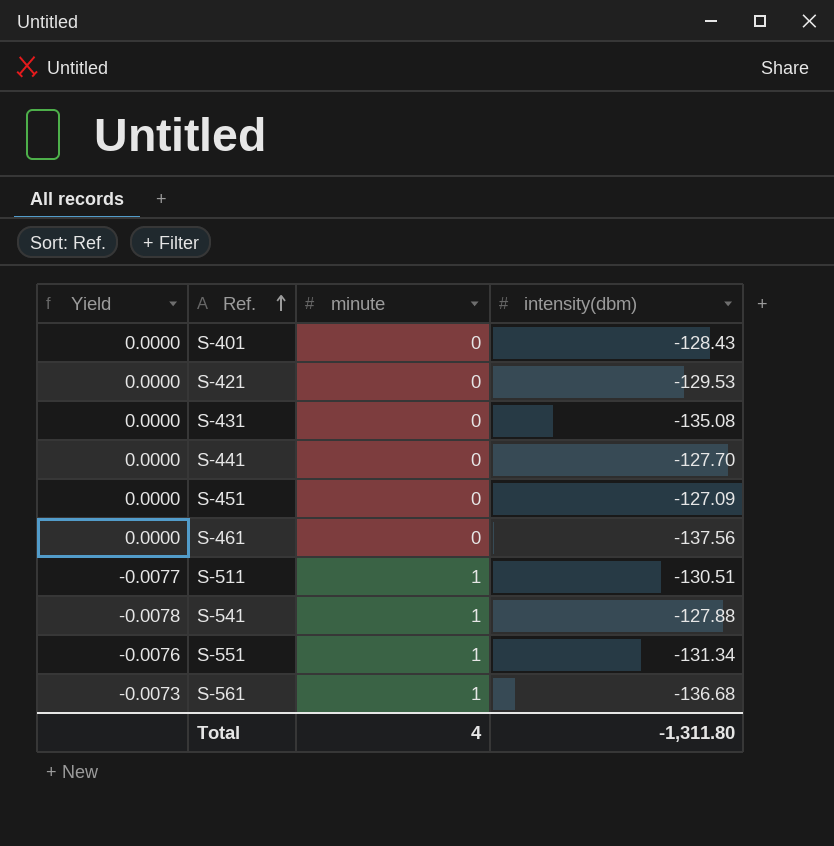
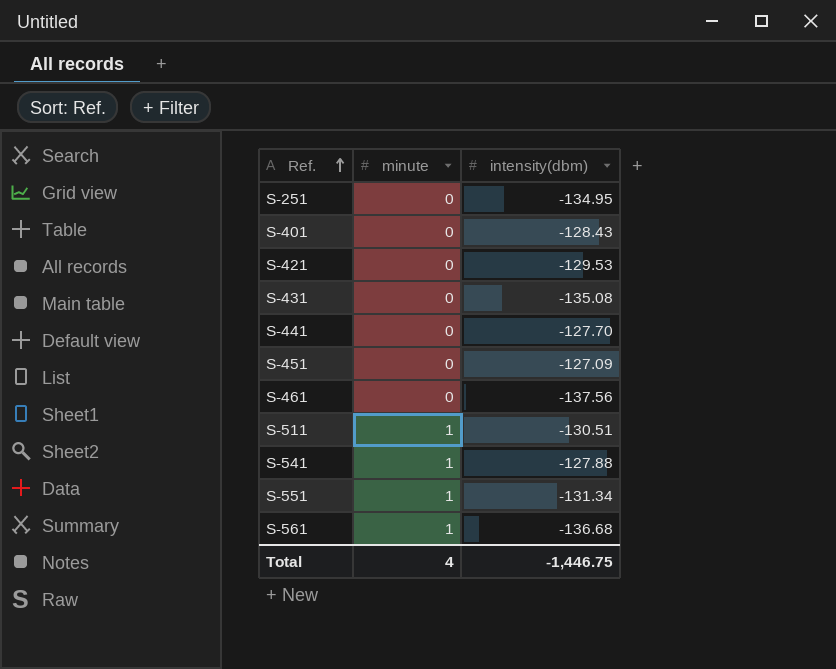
column Yield | formula: [minute] / [intensity(dbm)] -> none
row S-251: none -> 0 | -134.95
Total | intensity(dbm): -1,311.80 -> -1,446.75

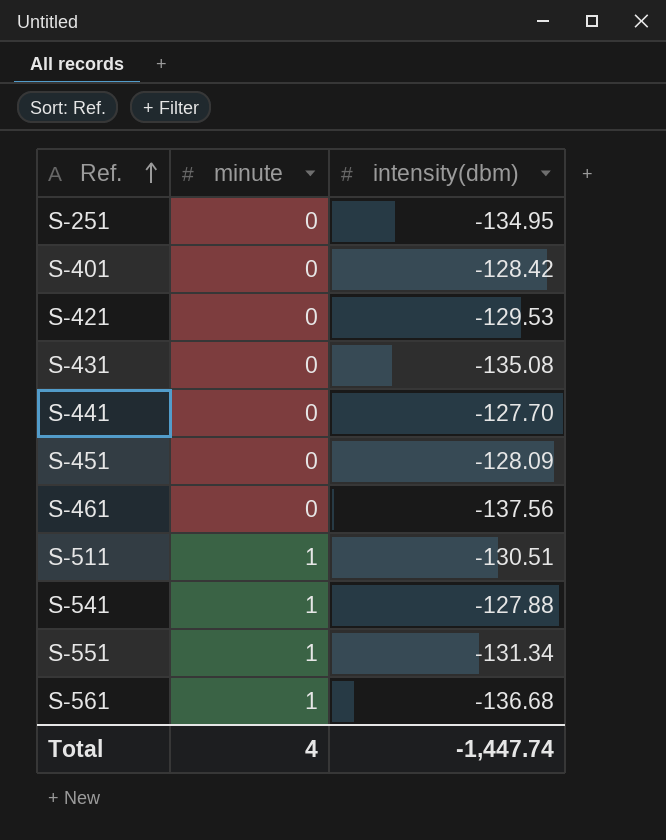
S-401 | intensity(dbm): -128.43 -> -128.42
S-451 | intensity(dbm): -127.09 -> -128.09
Total | intensity(dbm): -1,446.75 -> -1,447.74

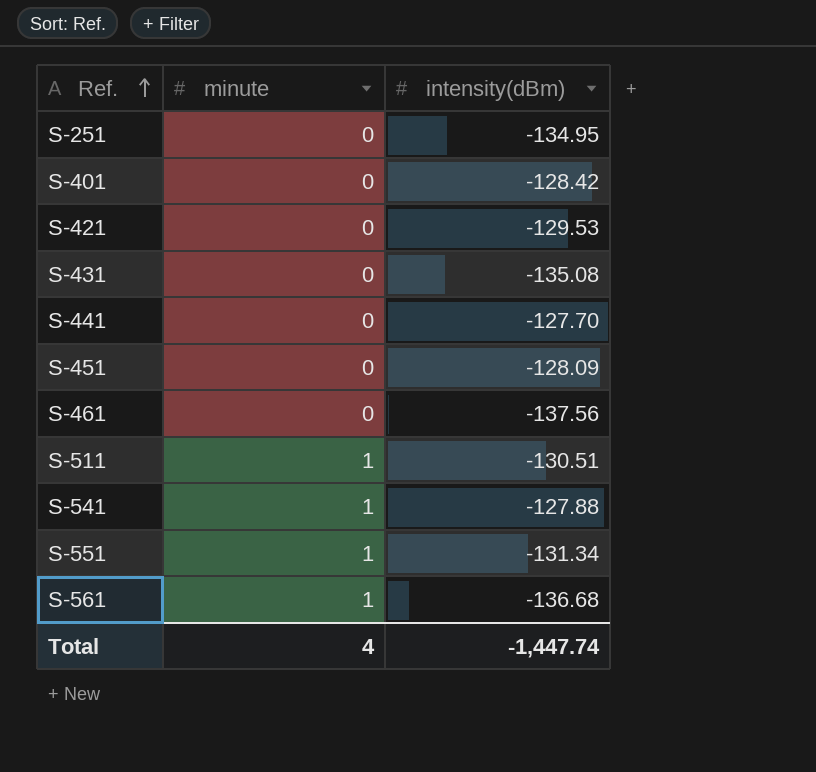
column name: intensity(dbm) -> intensity(dBm)

